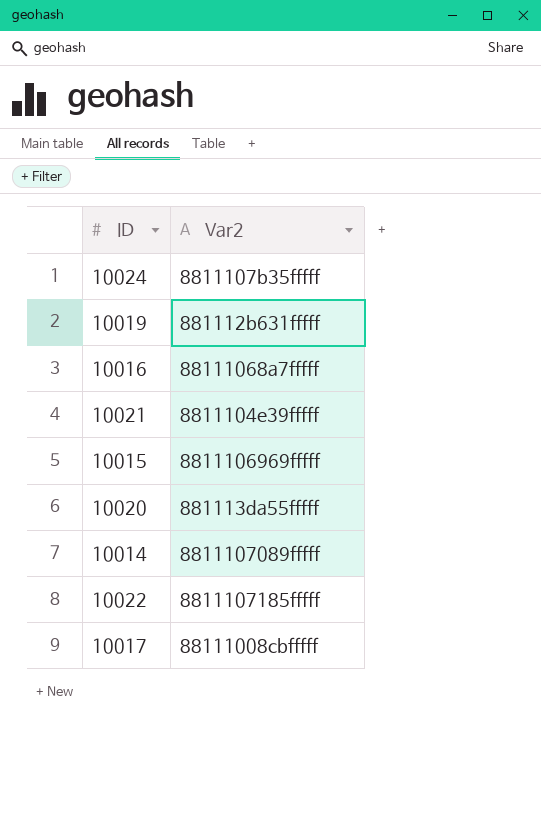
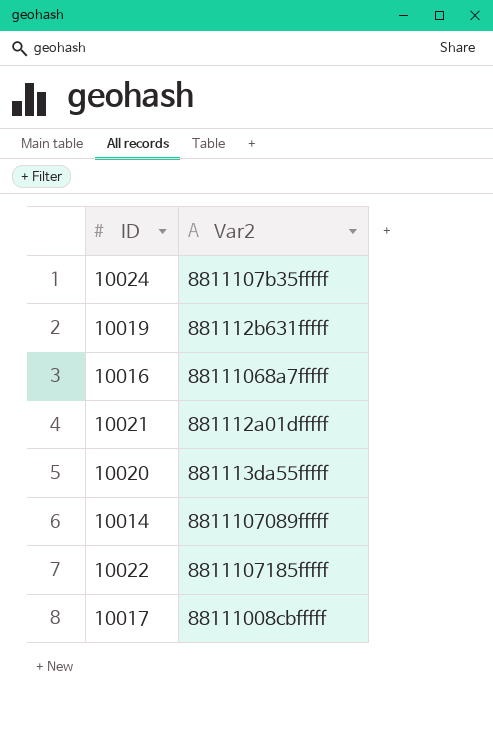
row 10015: 8811106969fffff -> none
10021 | Var2: 8811104e39fffff -> 881112a01dfffff

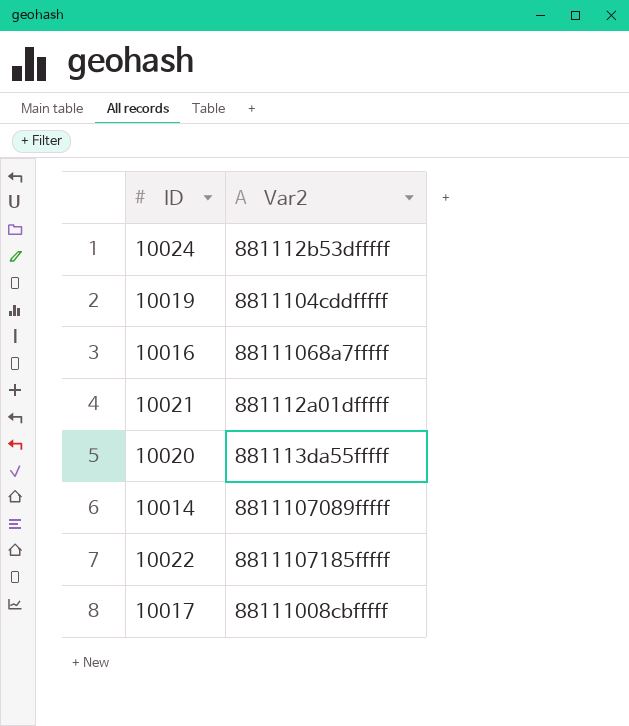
10024 | Var2: 8811107b35fffff -> 881112b53dfffff
10019 | Var2: 881112b631fffff -> 8811104cddfffff

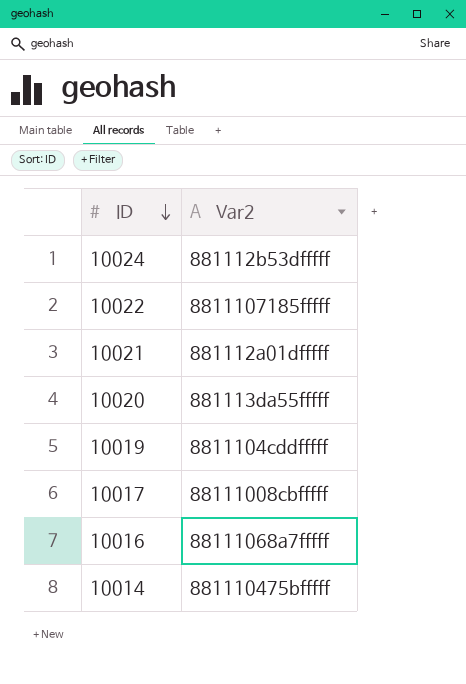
row order: none -> ID descending
10014 | Var2: 8811107089fffff -> 881110475bfffff

